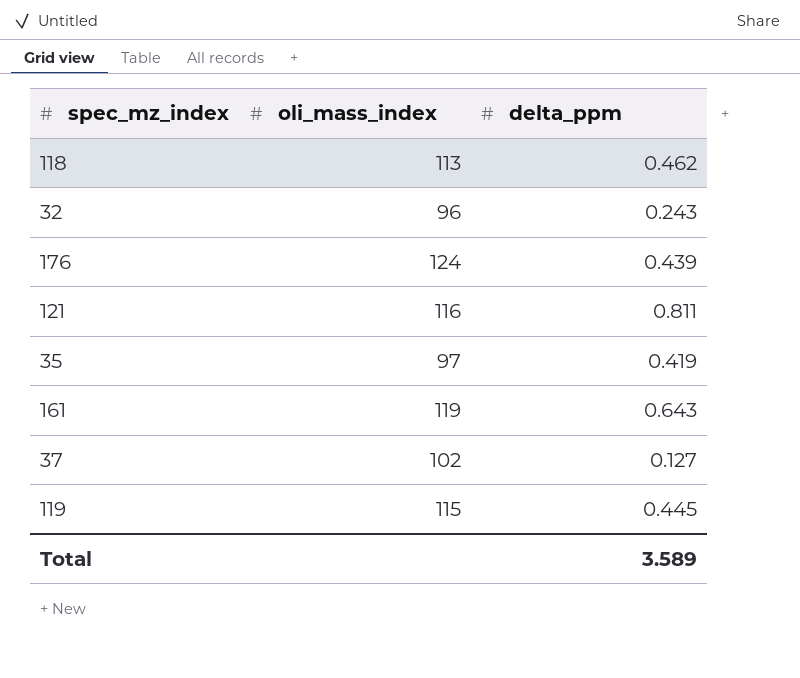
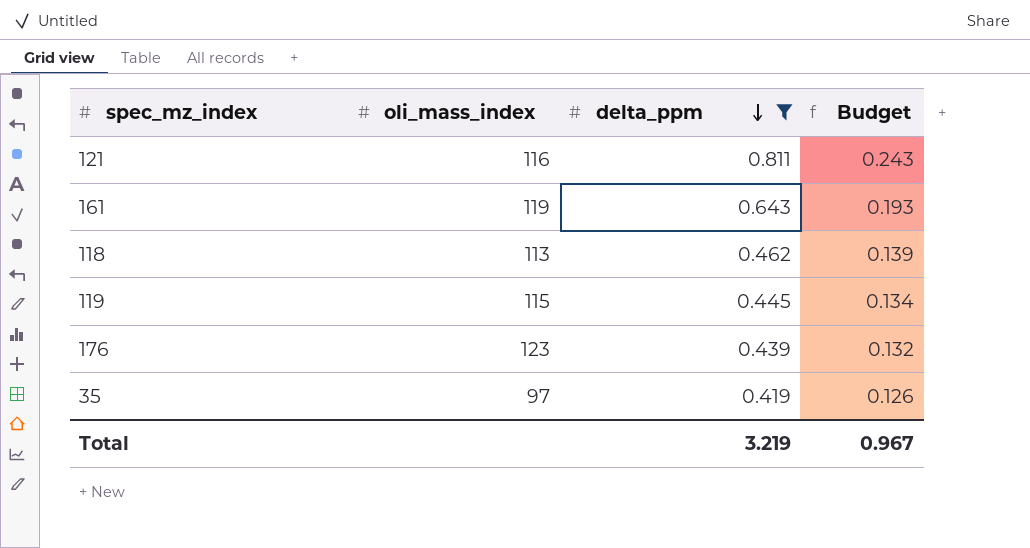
filter: none -> delta_ppm >= 0.419
row order: none -> delta_ppm descending
column Budget | formula: none -> [delta_ppm] * 0.3
176 | oli_mass_index: 124 -> 123
Total | delta_ppm: 3.589 -> 3.219

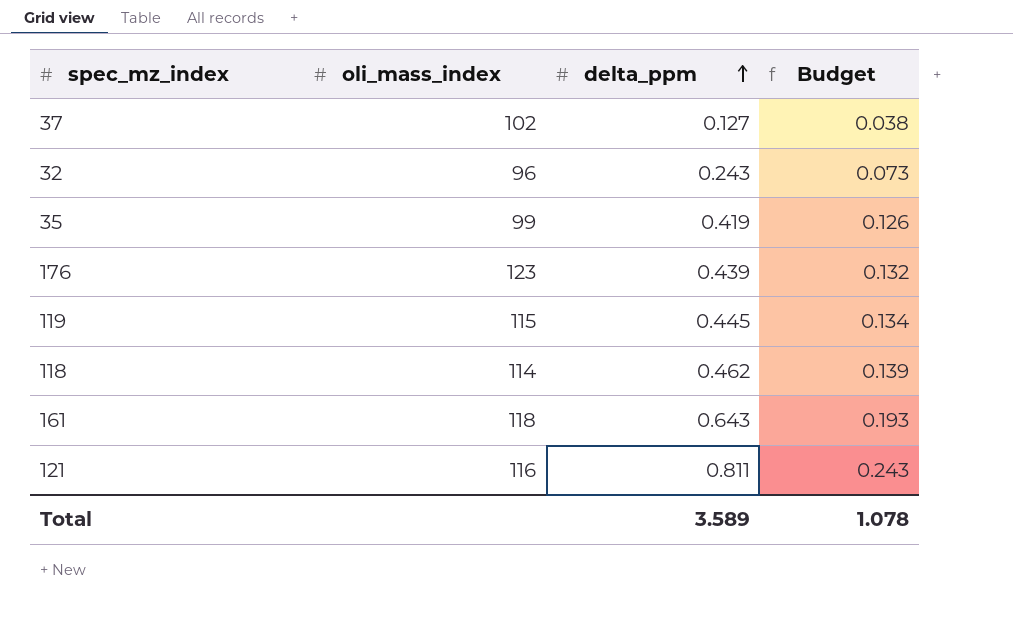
filter: delta_ppm >= 0.419 -> none
row order: delta_ppm descending -> delta_ppm ascending
35 | oli_mass_index: 97 -> 99
118 | oli_mass_index: 113 -> 114
161 | oli_mass_index: 119 -> 118
Total | delta_ppm: 3.219 -> 3.589
Total | Budget: 0.967 -> 1.078

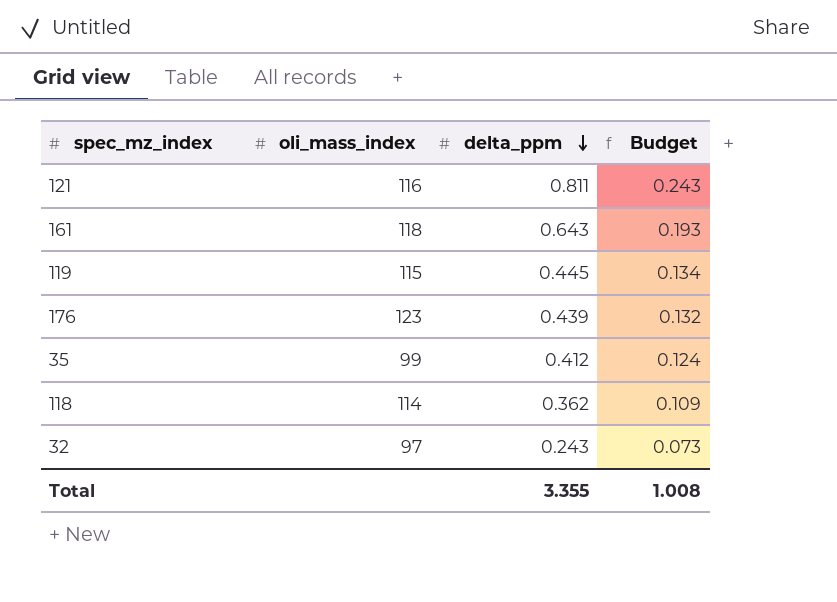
row order: delta_ppm ascending -> delta_ppm descending
row 37: 102 | 0.127 | 0.038 -> none
35 | delta_ppm: 0.419 -> 0.412
35 | Budget: 0.126 -> 0.124
118 | delta_ppm: 0.462 -> 0.362
118 | Budget: 0.139 -> 0.109
32 | oli_mass_index: 96 -> 97
Total | delta_ppm: 3.589 -> 3.355
Total | Budget: 1.078 -> 1.008

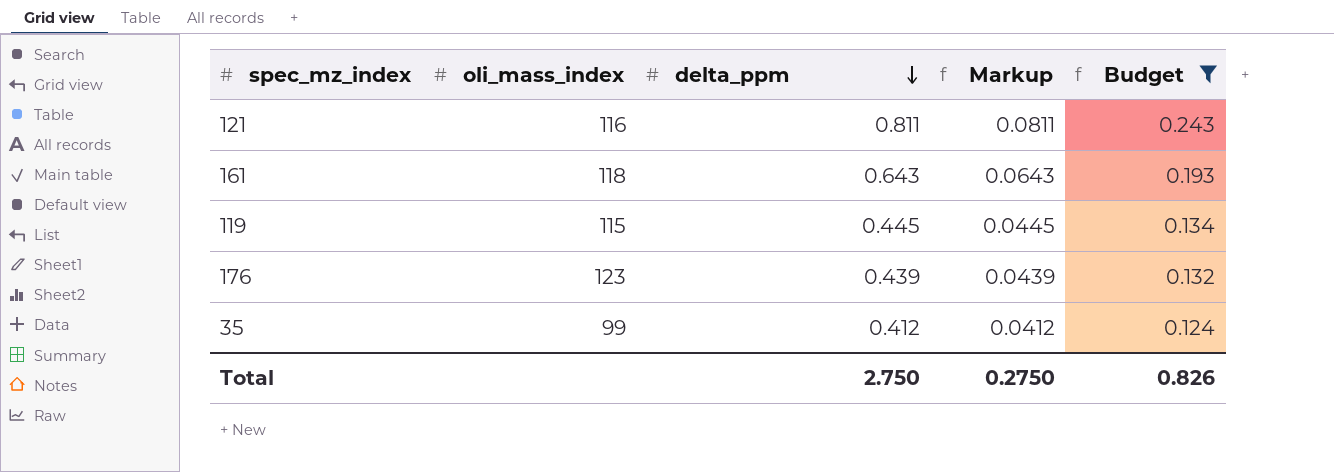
filter: none -> Budget >= 0.124
column Markup | formula: none -> [delta_ppm] * 0.1
Total | delta_ppm: 3.355 -> 2.750
Total | Budget: 1.008 -> 0.826

